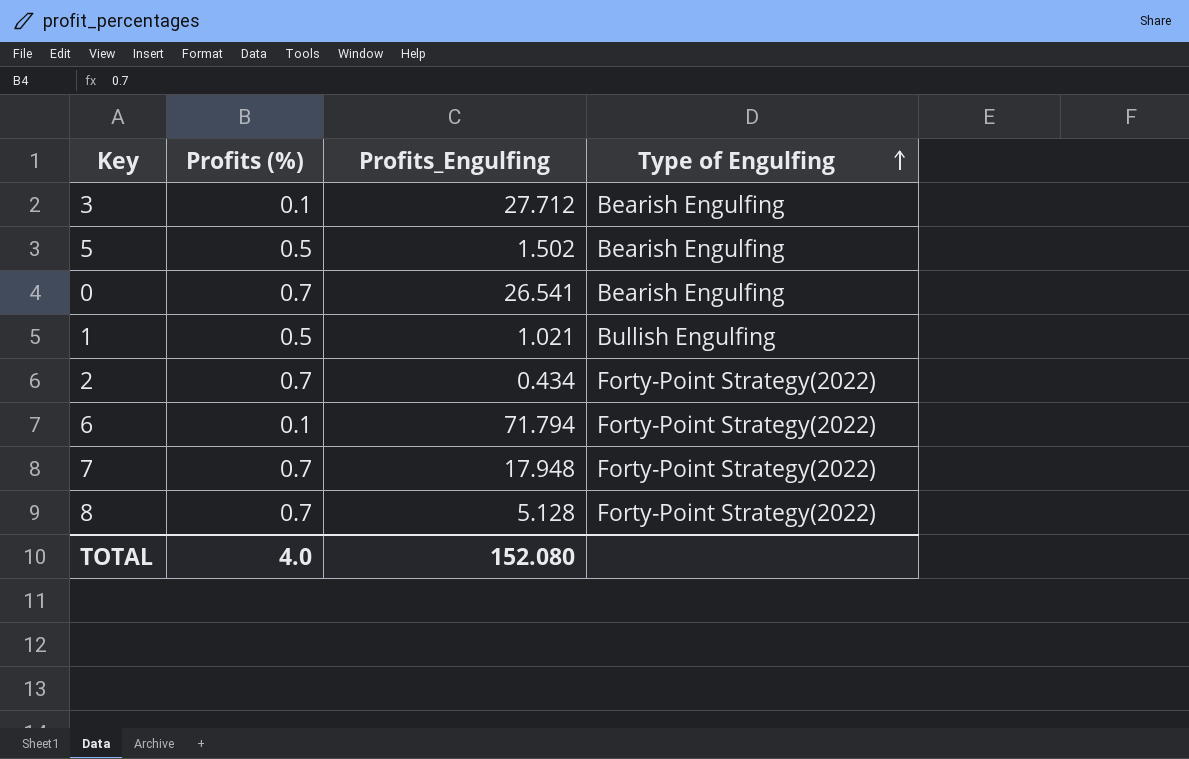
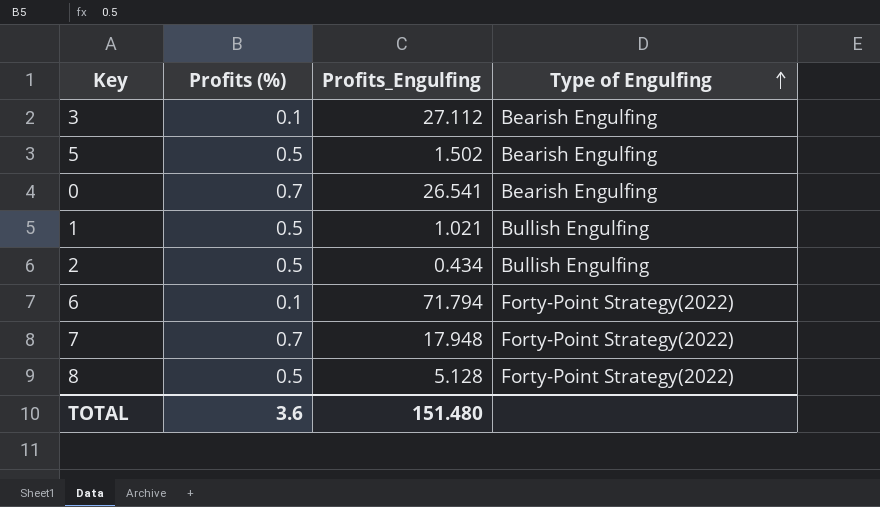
3 | Profits_Engulfing: 27.712 -> 27.112
2 | Profits (%): 0.7 -> 0.5
2 | Type of Engulfing: Forty-Point Strategy(2022) -> Bullish Engulfing
8 | Profits (%): 0.7 -> 0.5
TOTAL | Profits (%): 4.0 -> 3.6
TOTAL | Profits_Engulfing: 152.080 -> 151.480

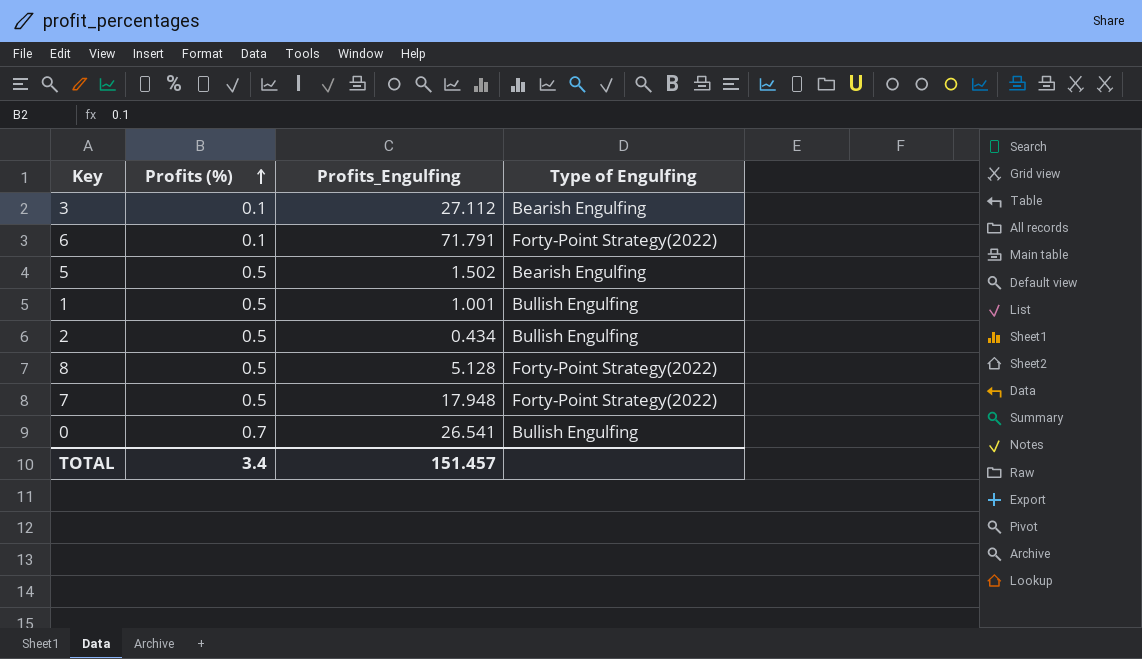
row order: Type of Engulfing ascending -> Profits (%) ascending
6 | Profits_Engulfing: 71.794 -> 71.791
1 | Profits_Engulfing: 1.021 -> 1.001
7 | Profits (%): 0.7 -> 0.5
0 | Type of Engulfing: Bearish Engulfing -> Bullish Engulfing
TOTAL | Profits (%): 3.6 -> 3.4
TOTAL | Profits_Engulfing: 151.480 -> 151.457

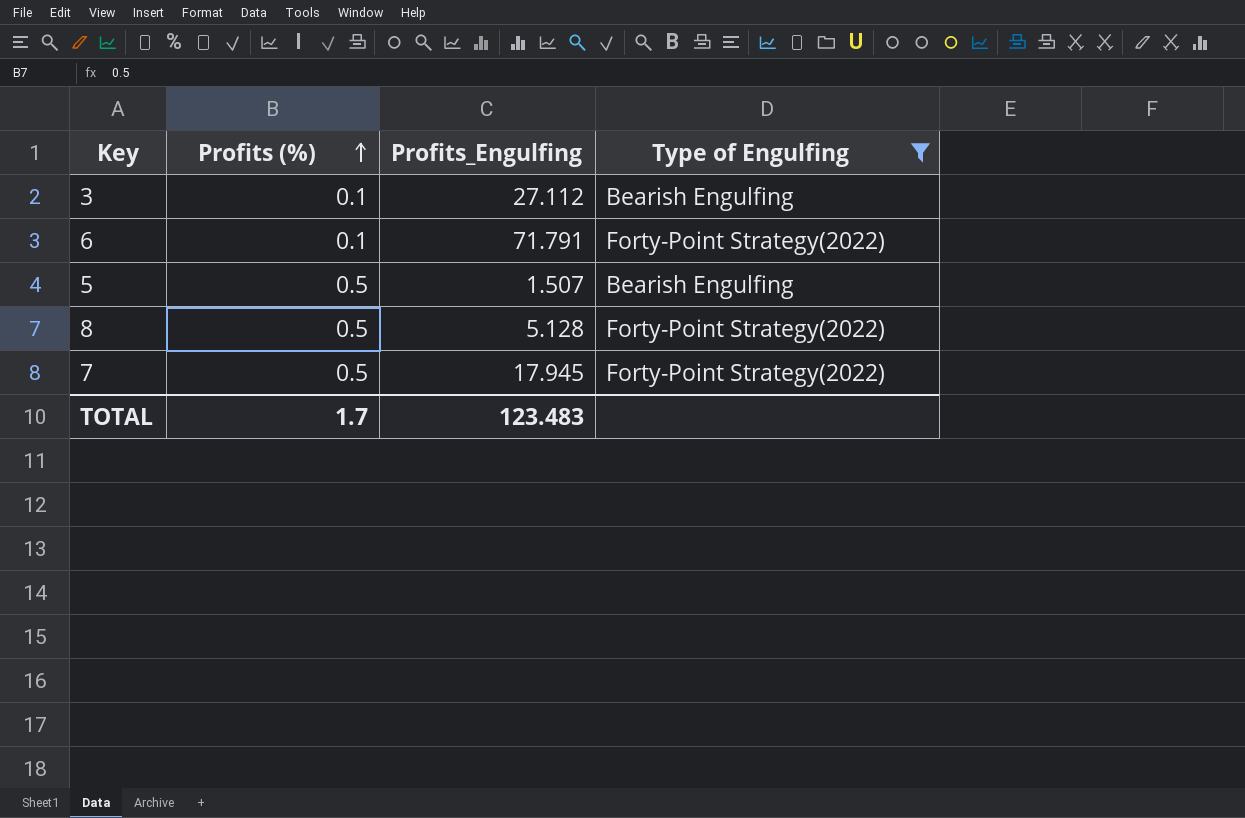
filter: none -> Type of Engulfing != Bullish Engulfing
5 | Profits_Engulfing: 1.502 -> 1.507
7 | Profits_Engulfing: 17.948 -> 17.945
TOTAL | Profits (%): 3.4 -> 1.7
TOTAL | Profits_Engulfing: 151.457 -> 123.483

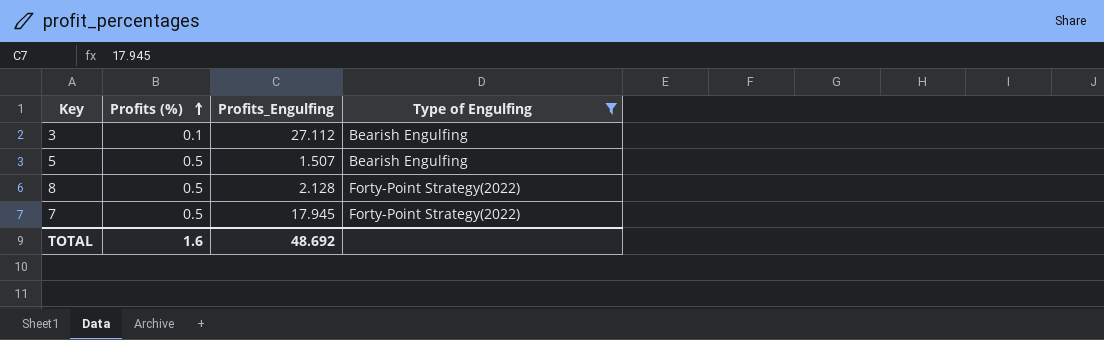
row 6: 0.1 | 71.791 | Forty-Point Strategy(2022) -> none
8 | Profits_Engulfing: 5.128 -> 2.128
TOTAL | Profits (%): 1.7 -> 1.6
TOTAL | Profits_Engulfing: 123.483 -> 48.692

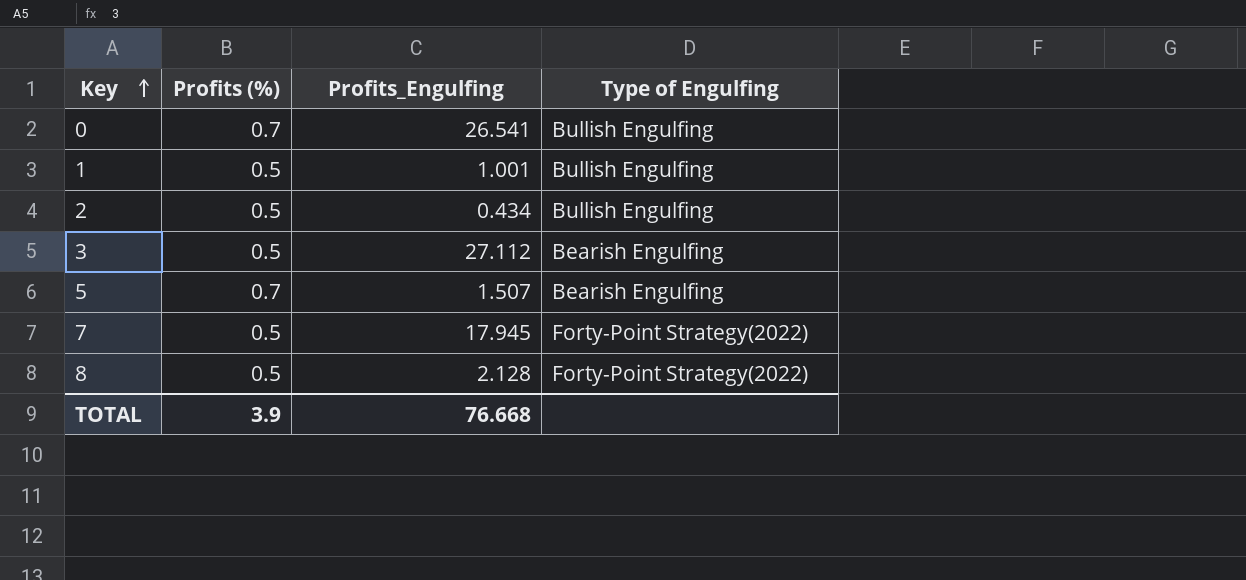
filter: Type of Engulfing != Bullish Engulfing -> none
row order: Profits (%) ascending -> Key ascending
3 | Profits (%): 0.1 -> 0.5
5 | Profits (%): 0.5 -> 0.7
TOTAL | Profits (%): 1.6 -> 3.9
TOTAL | Profits_Engulfing: 48.692 -> 76.668

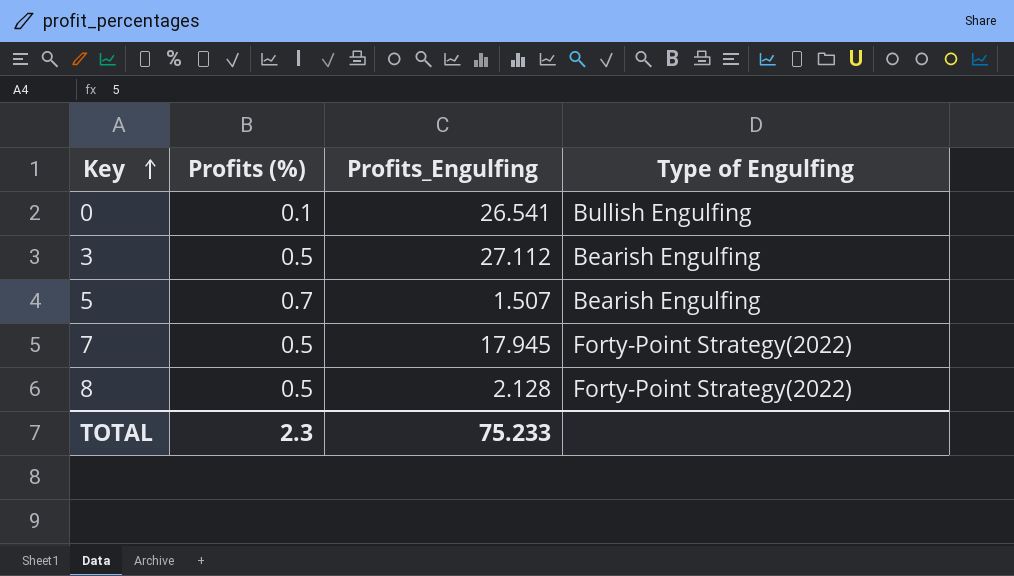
row 1: 0.5 | 1.001 | Bullish Engulfing -> none
row 2: 0.5 | 0.434 | Bullish Engulfing -> none
0 | Profits (%): 0.7 -> 0.1
TOTAL | Profits (%): 3.9 -> 2.3
TOTAL | Profits_Engulfing: 76.668 -> 75.233

